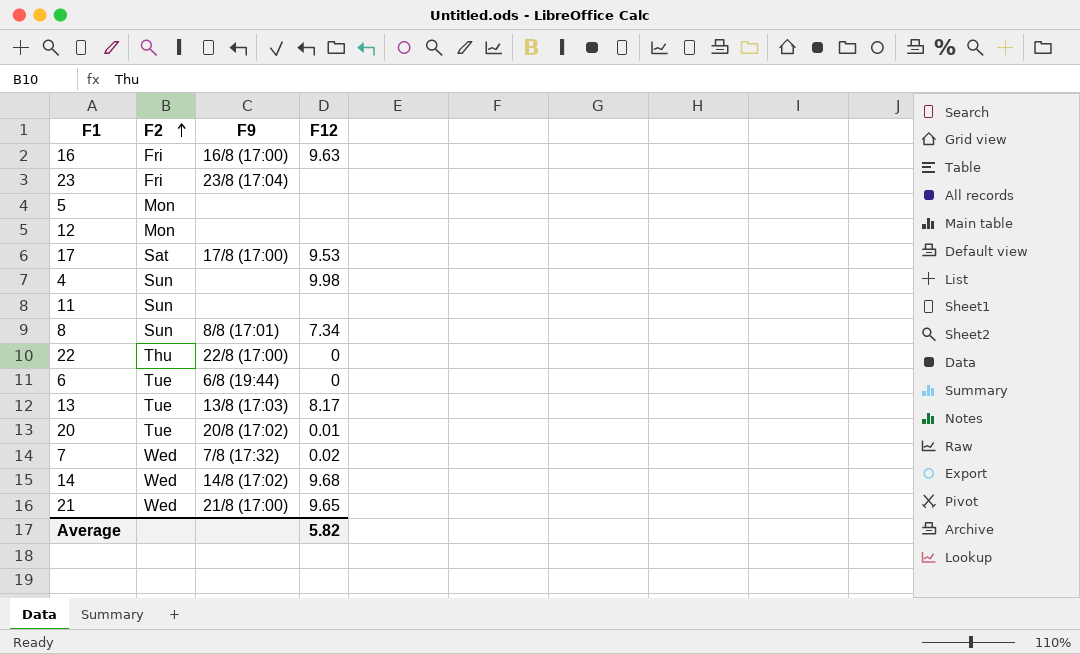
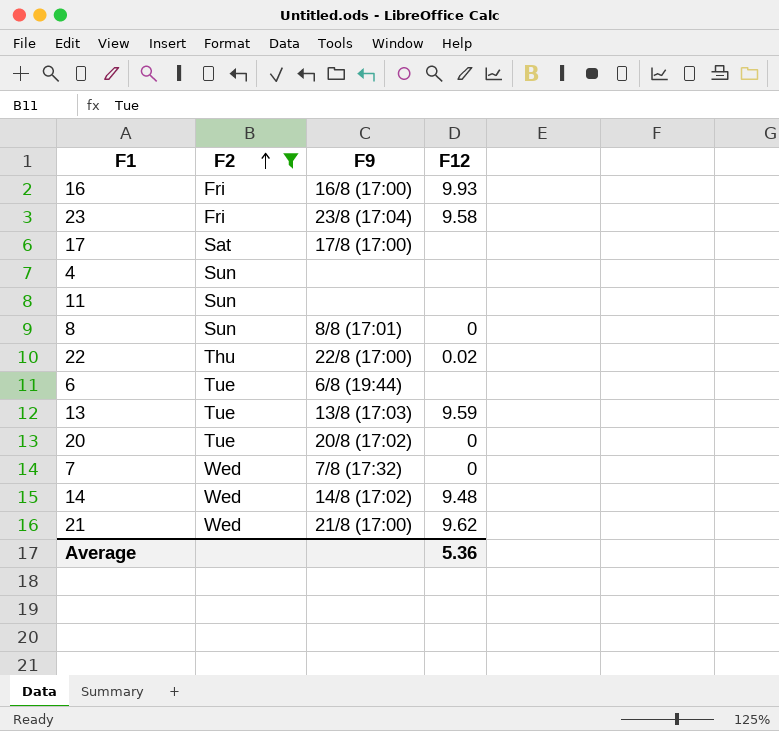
filter: none -> F2 != Mon
16 | F12: 9.63 -> 9.93
23 | F12: none -> 9.58
17 | F12: 9.53 -> none
4 | F12: 9.98 -> none
8 | F12: 7.34 -> 0
22 | F12: 0 -> 0.02
6 | F12: 0 -> none
13 | F12: 8.17 -> 9.59
20 | F12: 0.01 -> 0
7 | F12: 0.02 -> 0
14 | F12: 9.68 -> 9.48
21 | F12: 9.65 -> 9.62
Average | F12: 5.82 -> 5.36

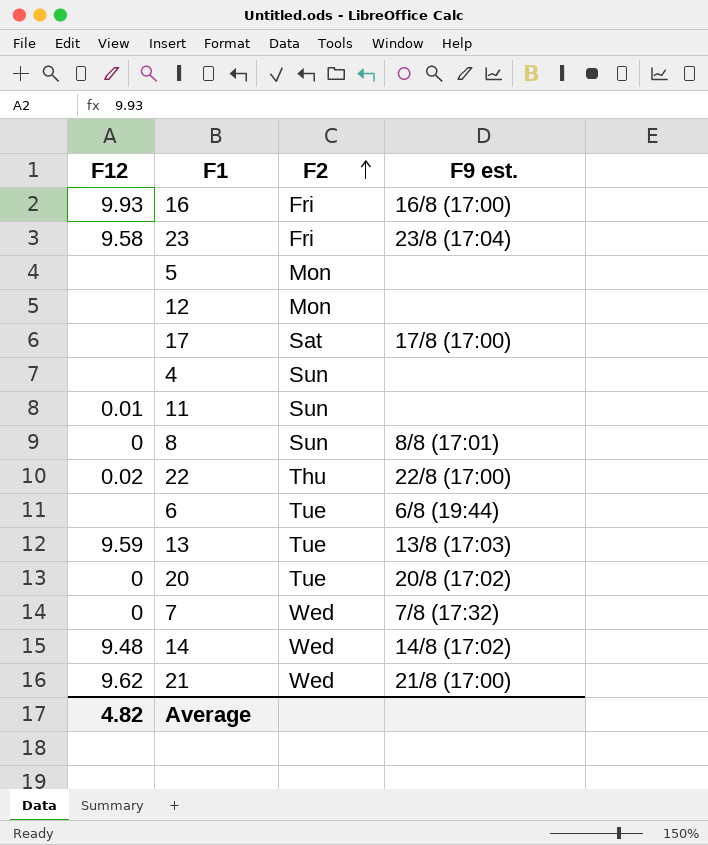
filter: F2 != Mon -> none
column F12 | position: 4 -> 1
column name: F9 -> F9 est.
11 | F12: none -> 0.01
Average | F12: 5.36 -> 4.82

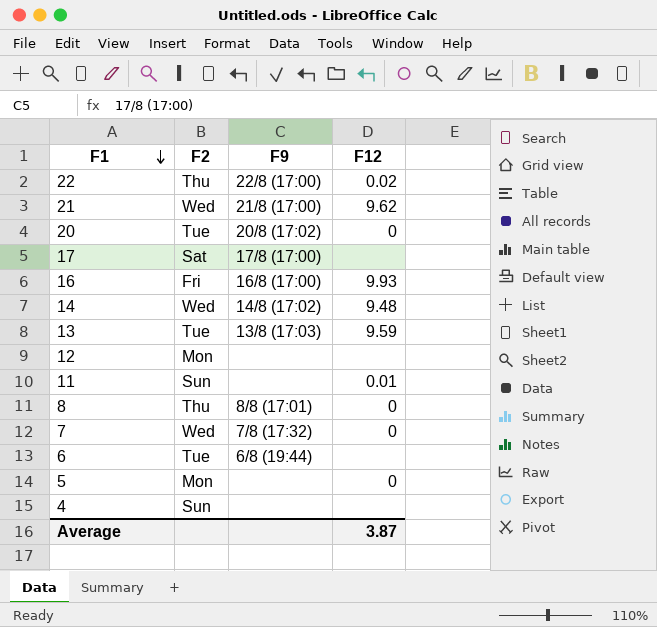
row order: F2 ascending -> F1 descending
column name: F9 est. -> F9
column F12 | position: 1 -> 4
row 23: 9.58 | Fri | 23/8 (17:04) -> none
8 | F2: Sun -> Thu
5 | F12: none -> 0
Average | F12: 4.82 -> 3.87

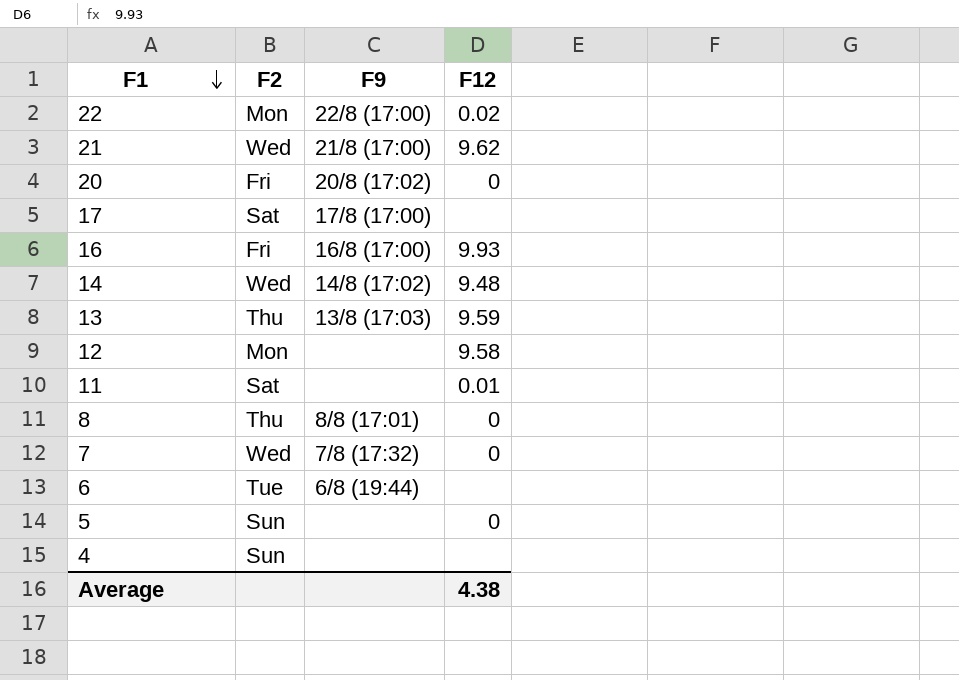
22 | F2: Thu -> Mon
20 | F2: Tue -> Fri
13 | F2: Tue -> Thu
12 | F12: none -> 9.58
11 | F2: Sun -> Sat
5 | F2: Mon -> Sun
Average | F12: 3.87 -> 4.38

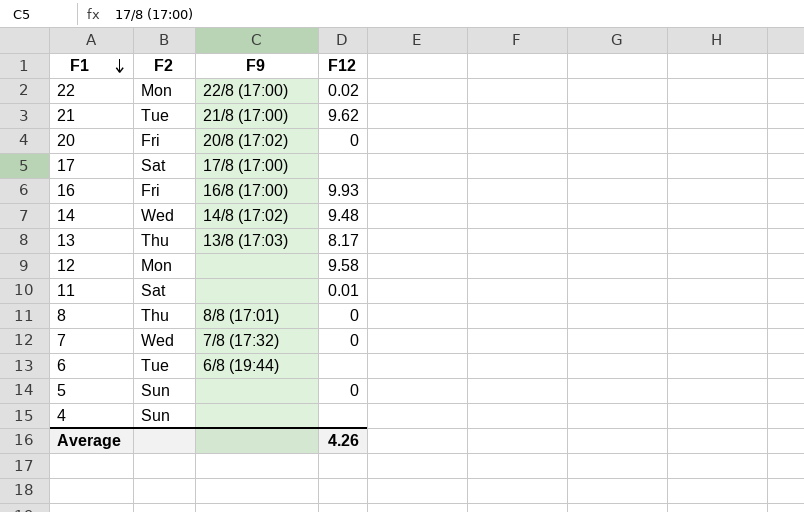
21 | F2: Wed -> Tue
13 | F12: 9.59 -> 8.17
Average | F12: 4.38 -> 4.26

